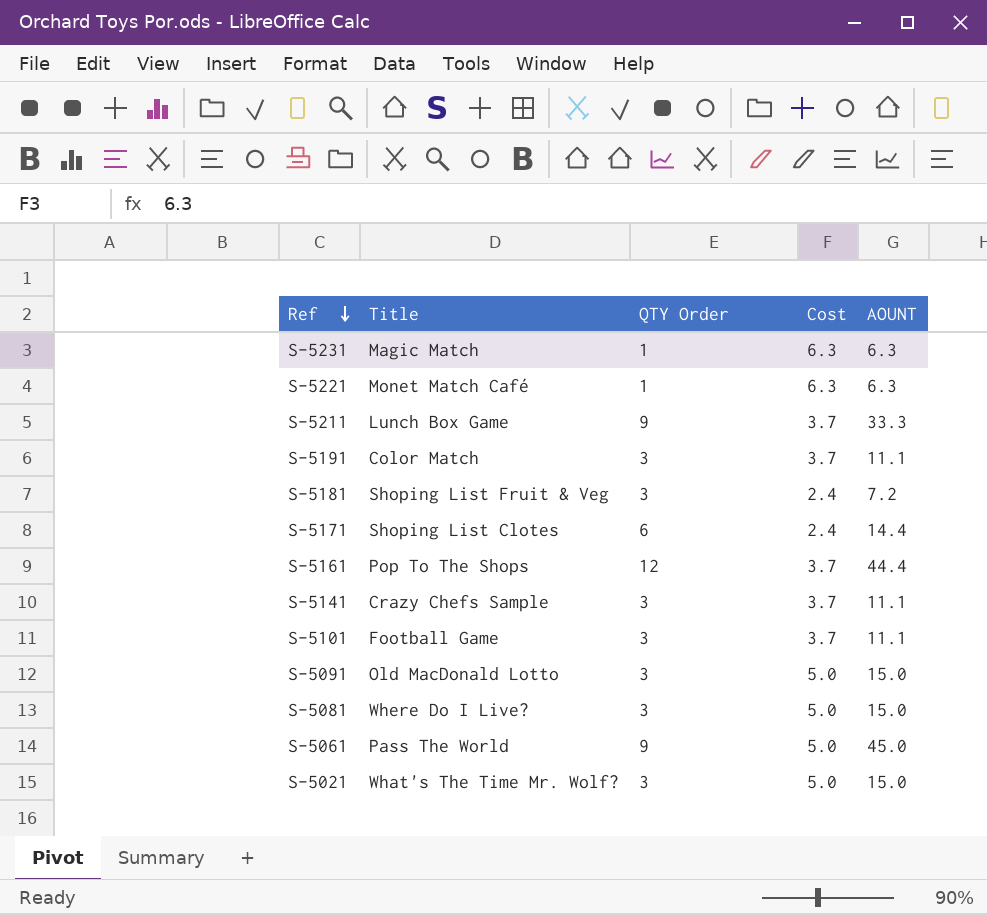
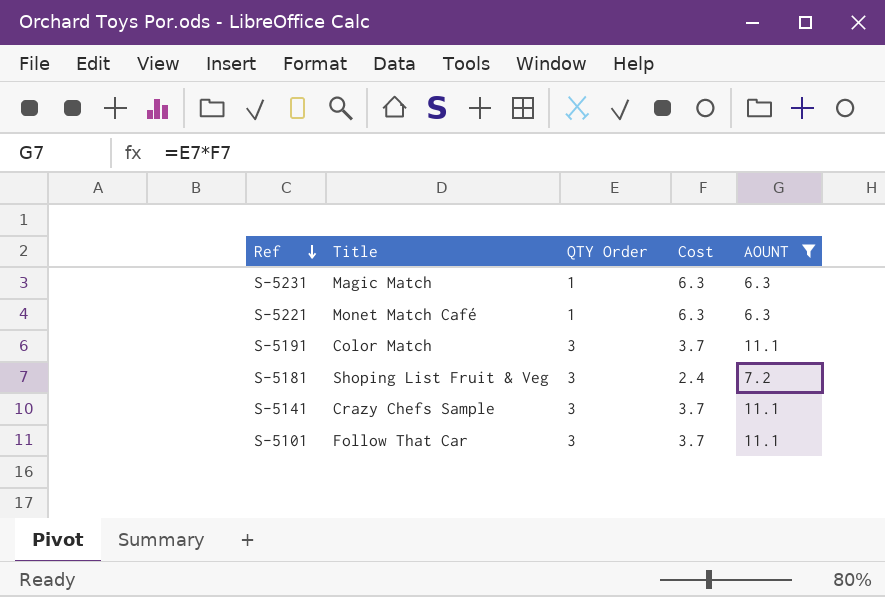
filter: none -> AOUNT <= 11.1
S-5101 | Title: Football Game -> Follow That Car

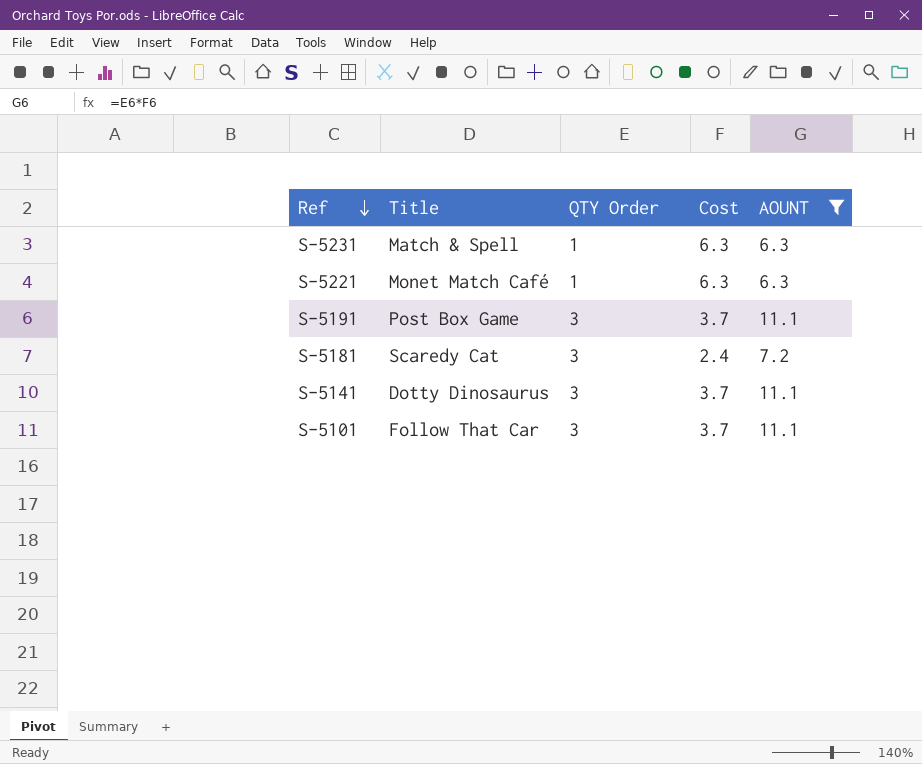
S-5231 | Title: Magic Match -> Match & Spell
S-5191 | Title: Color Match -> Post Box Game
S-5181 | Title: Shoping List Fruit & Veg -> Scaredy Cat
S-5141 | Title: Crazy Chefs Sample -> Dotty Dinosaurus

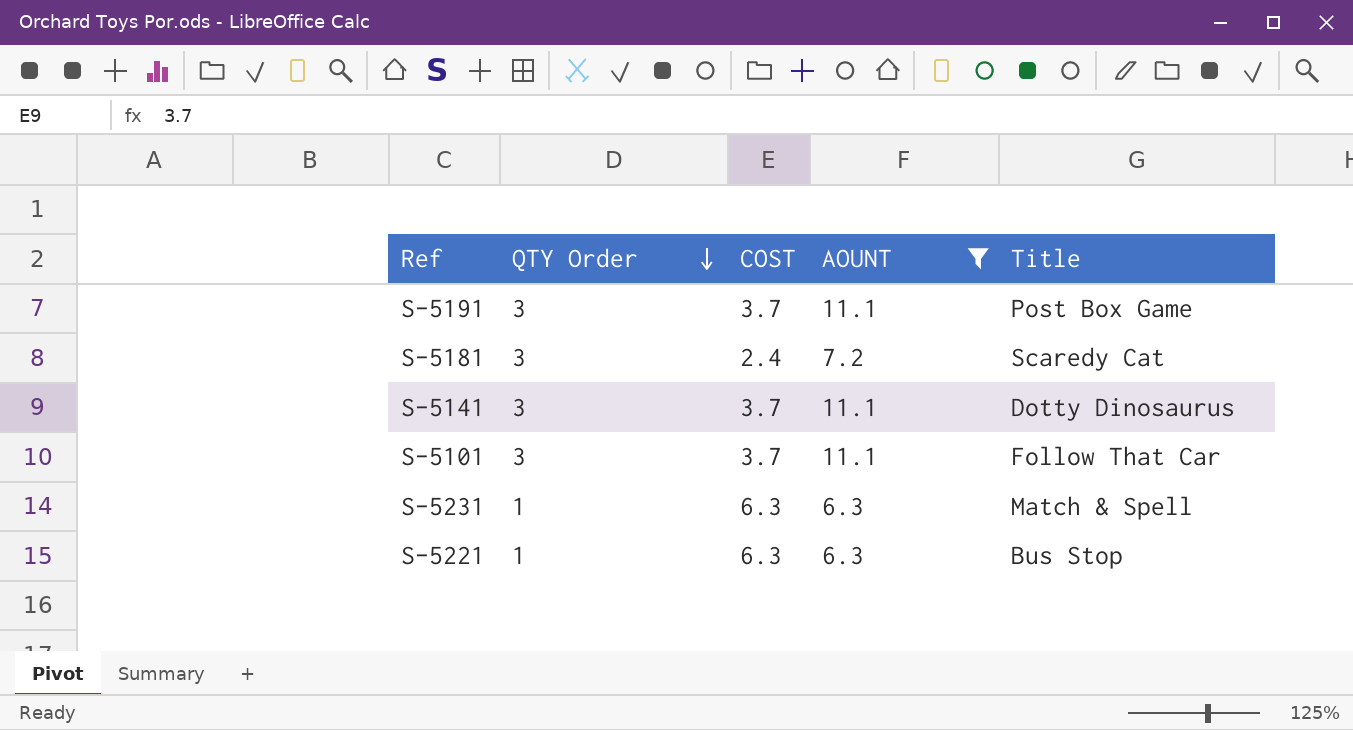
row order: Ref descending -> QTY Order descending
column name: Cost -> COST
column Title | position: 2 -> 5
S-5221 | Title: Monet Match Café -> Bus Stop

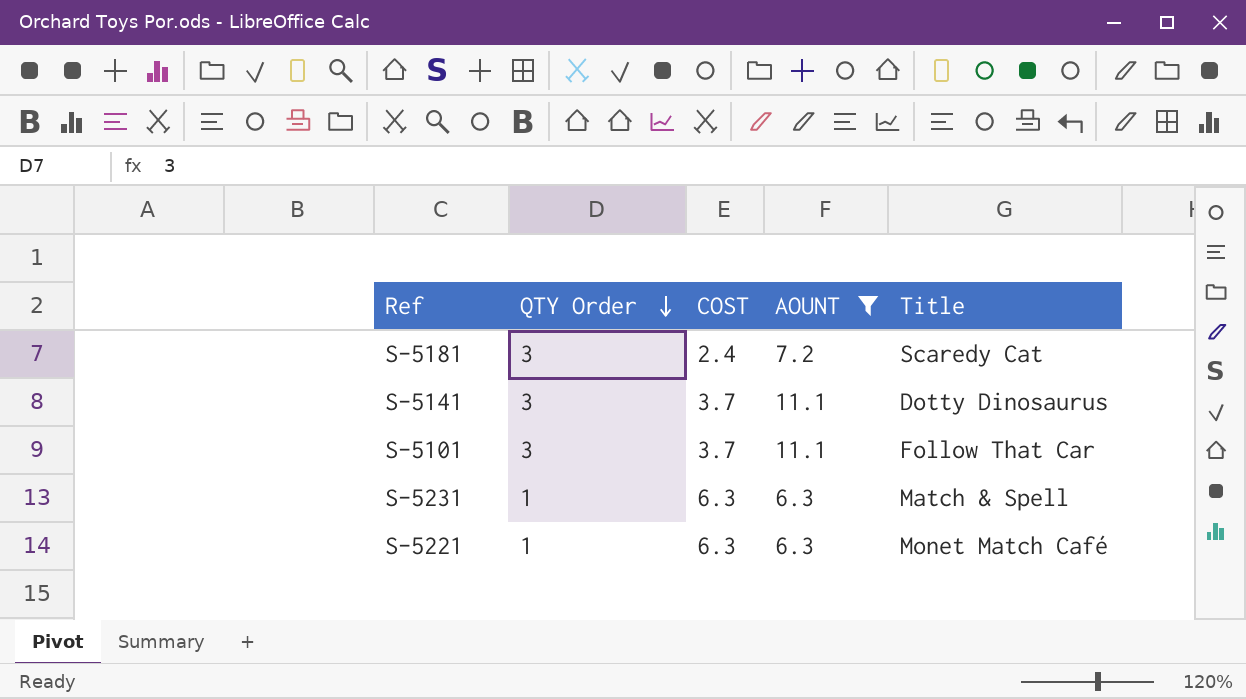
row S-5191: 3 | 3.7 | 11.1 | Post Box Game -> none
S-5221 | Title: Bus Stop -> Monet Match Café

